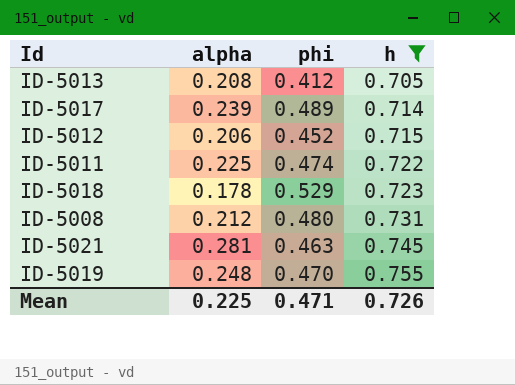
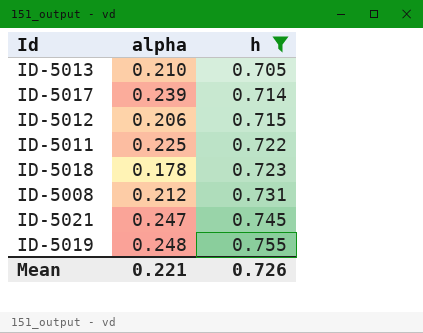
column phi | position: 3 -> none
ID-5013 | alpha: 0.208 -> 0.210
ID-5021 | alpha: 0.281 -> 0.247
Mean | alpha: 0.225 -> 0.221

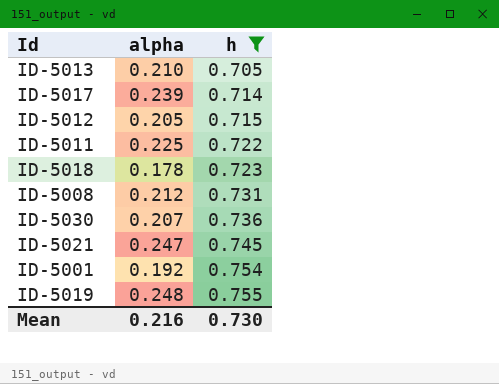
ID-5012 | alpha: 0.206 -> 0.205
row ID-5030: none -> 0.207 | 0.736
row ID-5001: none -> 0.192 | 0.754
Mean | alpha: 0.221 -> 0.216
Mean | h: 0.726 -> 0.730

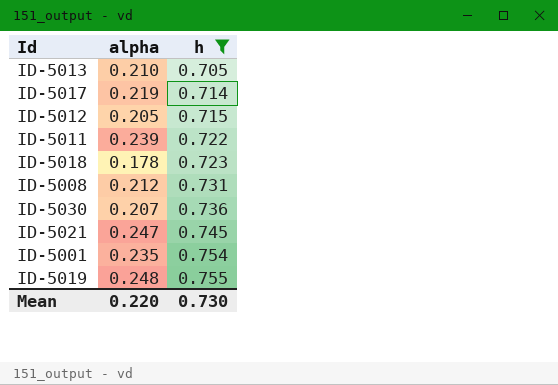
ID-5017 | alpha: 0.239 -> 0.219
ID-5011 | alpha: 0.225 -> 0.239
ID-5001 | alpha: 0.192 -> 0.235
Mean | alpha: 0.216 -> 0.220

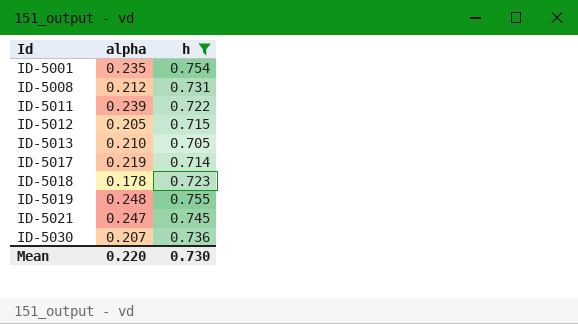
row order: h ascending -> Id ascending

